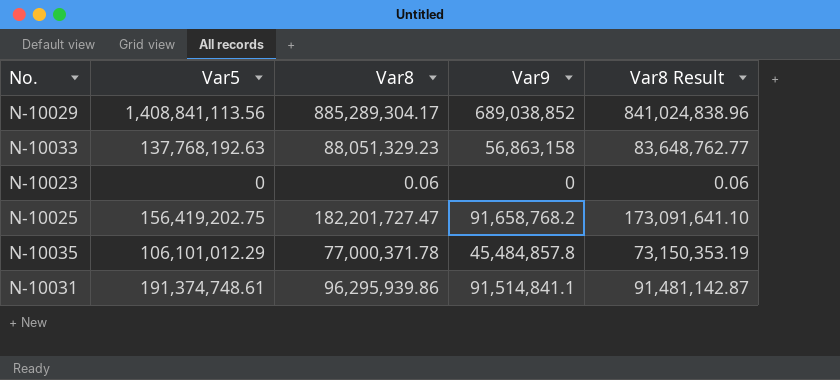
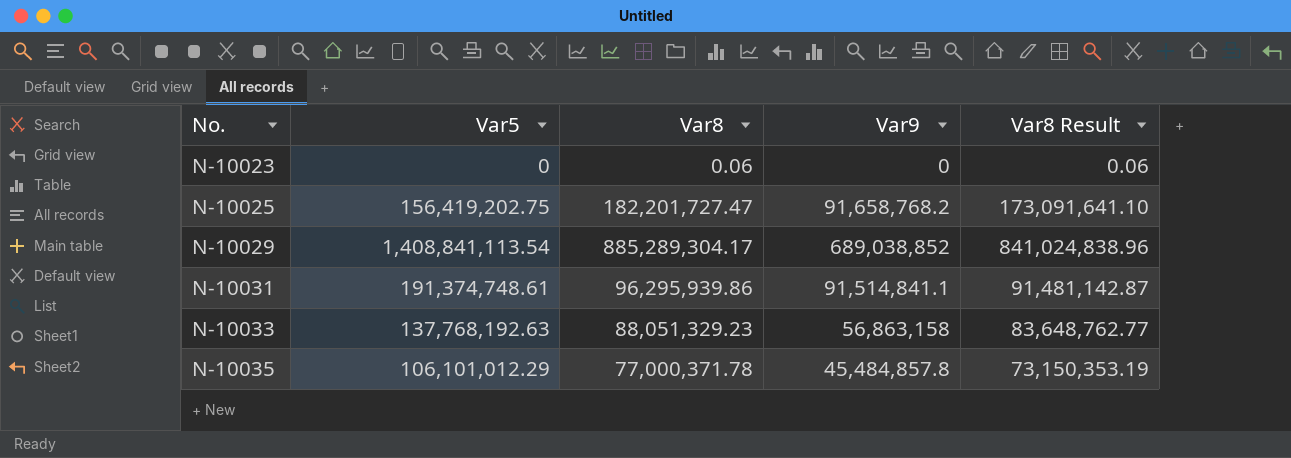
row order: none -> No. ascending
N-10029 | Var5: 1,408,841,113.56 -> 1,408,841,113.54

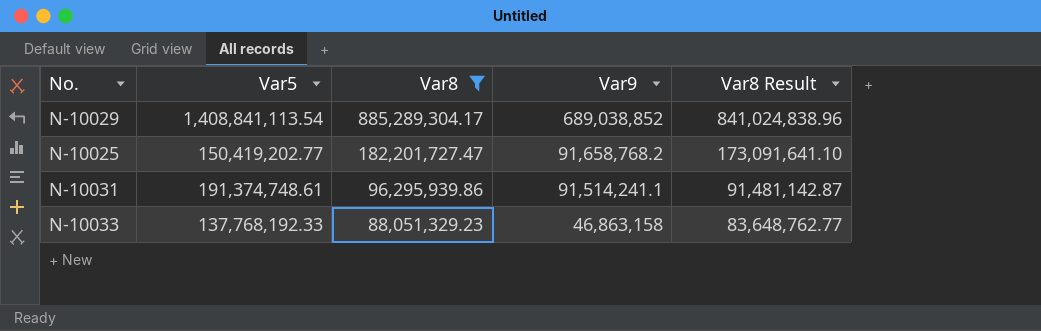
filter: none -> Var8 >= 88,051,329.23
row order: No. ascending -> Var8 descending
N-10025 | Var5: 156,419,202.75 -> 150,419,202.77
N-10031 | Var9: 91,514,841.1 -> 91,514,241.1
N-10033 | Var5: 137,768,192.63 -> 137,768,192.33
N-10033 | Var9: 56,863,158 -> 46,863,158

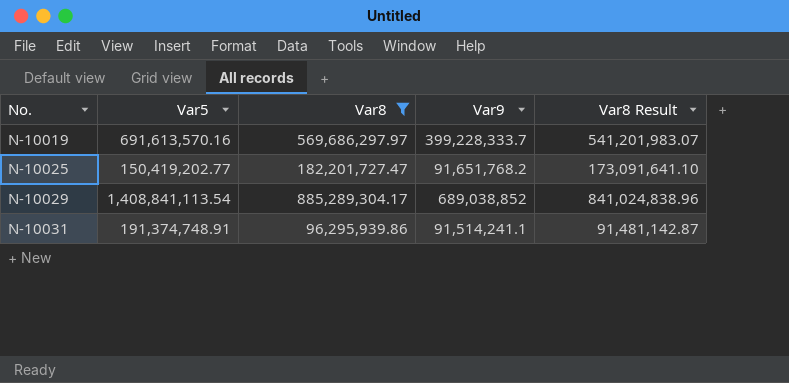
row order: Var8 descending -> No. ascending
row N-10033: 137,768,192.33 | 88,051,329.23 | 46,863,158 | 83,648,762.77 -> none
row N-10019: none -> 691,613,570.16 | 569,686,297.97 | 399,228,333.7 | 541,201,983.07
N-10025 | Var9: 91,658,768.2 -> 91,651,768.2
N-10031 | Var5: 191,374,748.61 -> 191,374,748.91

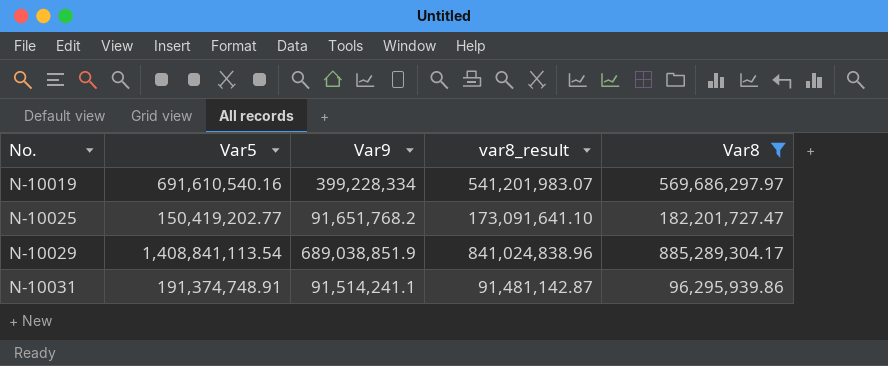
column name: Var8 Result -> var8_result
column Var8 | position: 3 -> 5
N-10019 | Var5: 691,613,570.16 -> 691,610,540.16
N-10019 | Var9: 399,228,333.7 -> 399,228,334
N-10029 | Var9: 689,038,852 -> 689,038,851.9

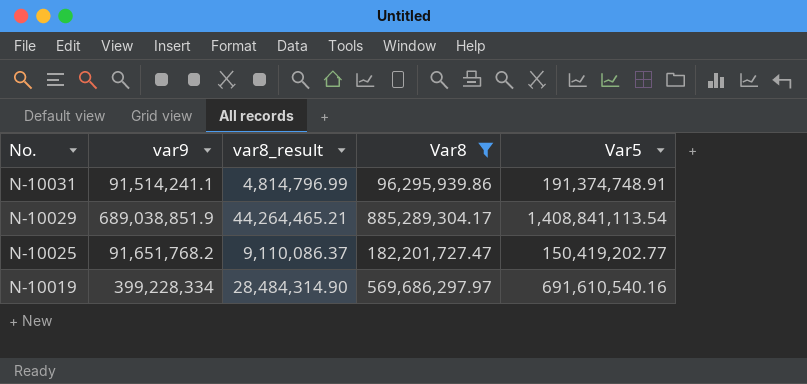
row order: No. ascending -> No. descending
column name: Var9 -> var9
column var8_result | formula: [Var8] * 0.95 -> [Var8] * 0.05
column Var5 | position: 2 -> 5

